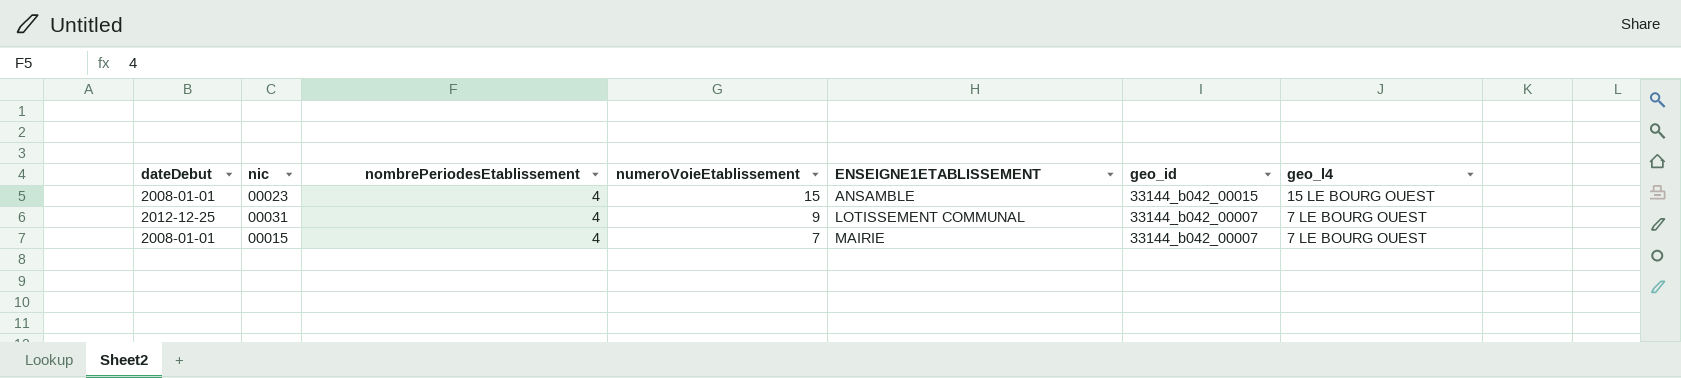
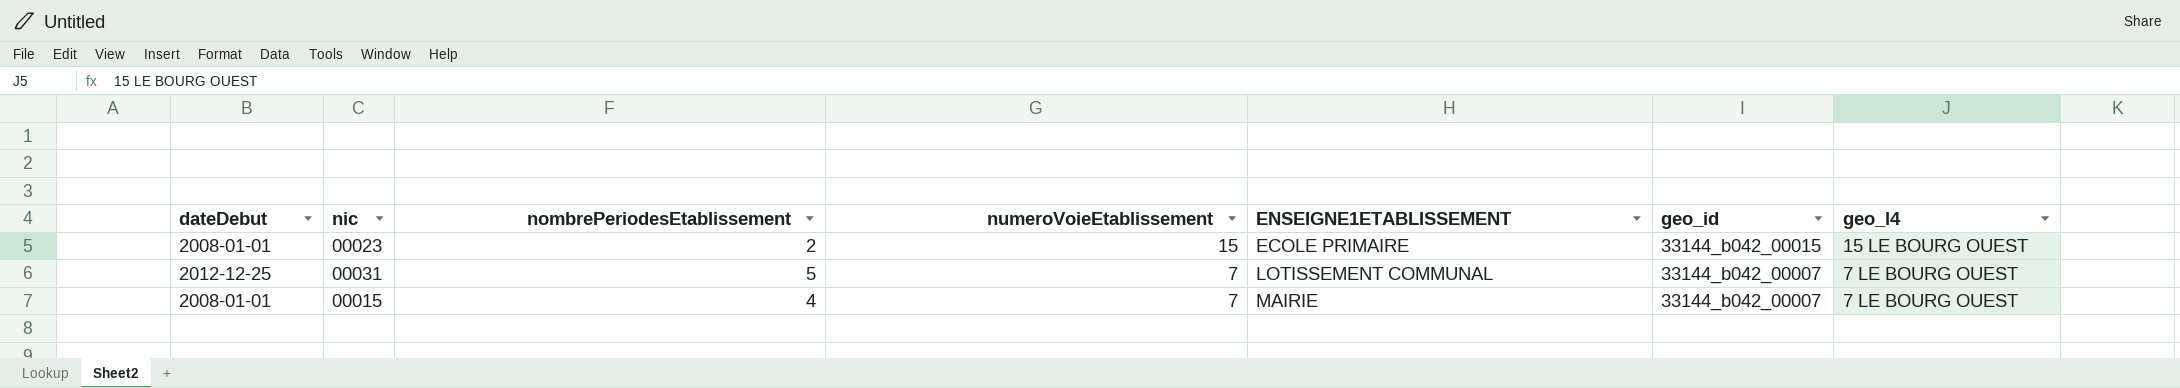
00023 | nombrePeriodesEtablissement: 4 -> 2
00023 | ENSEIGNE1ETABLISSEMENT: ANSAMBLE -> ECOLE PRIMAIRE
00031 | nombrePeriodesEtablissement: 4 -> 5
00031 | numeroVoieEtablissement: 9 -> 7

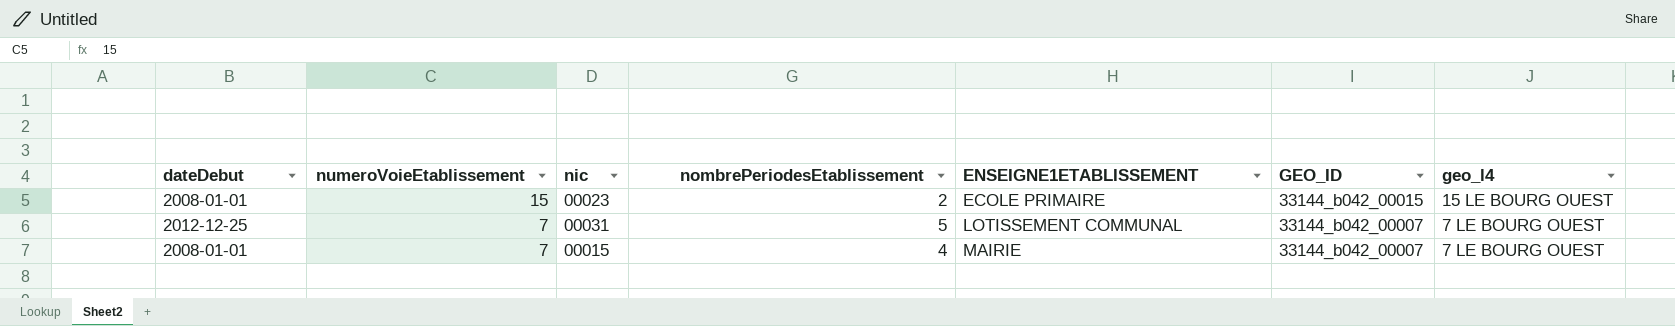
column numeroVoieEtablissement | position: 4 -> 2
column name: geo_id -> GEO_ID

